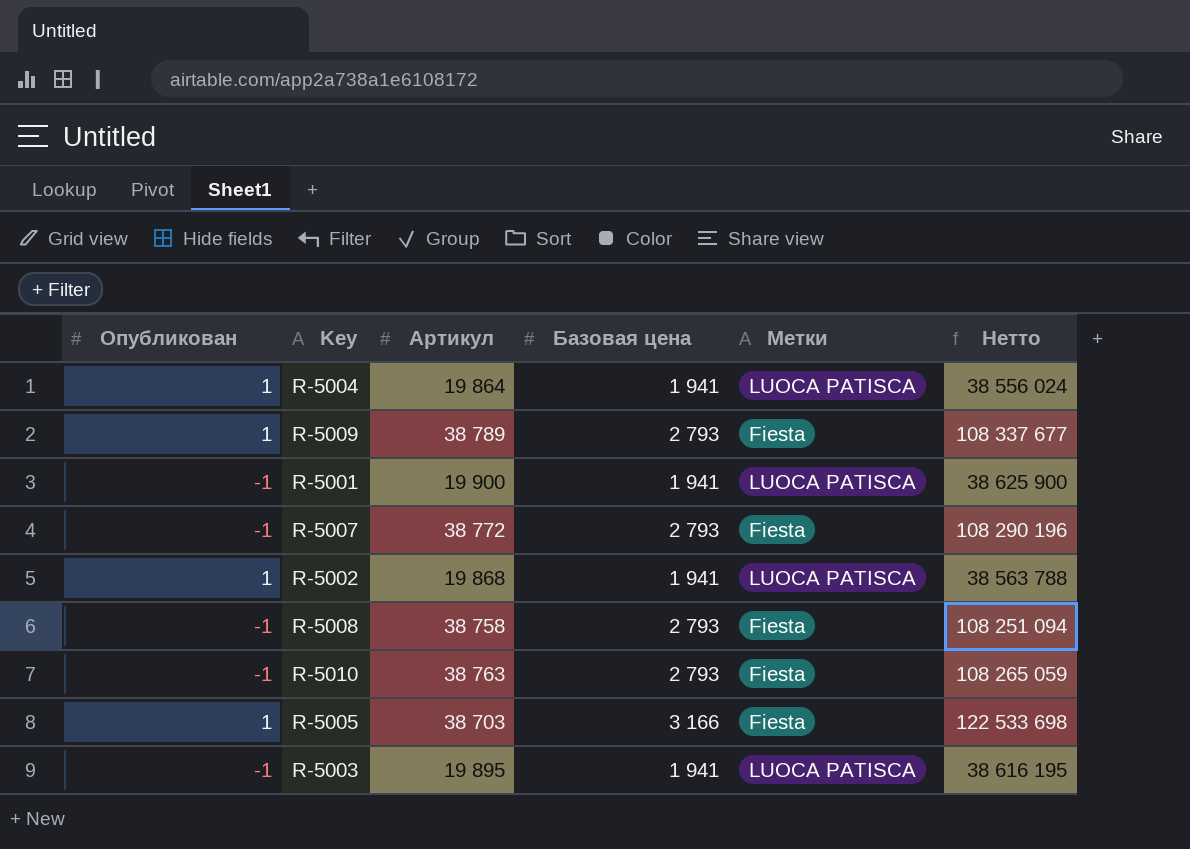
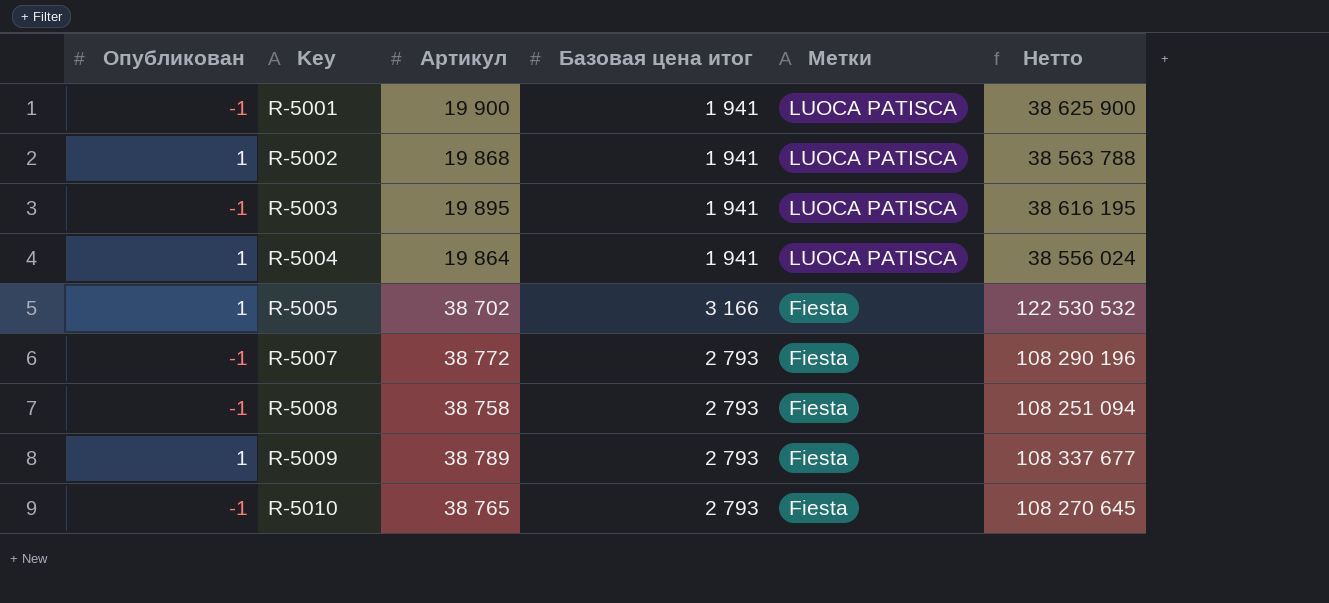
row order: none -> Key ascending
column name: Базовая цена -> Базовая цена итог
R-5005 | Артикул: 38 703 -> 38 702
R-5005 | Нетто: 122 533 698 -> 122 530 532
R-5010 | Артикул: 38 763 -> 38 765
R-5010 | Нетто: 108 265 059 -> 108 270 645

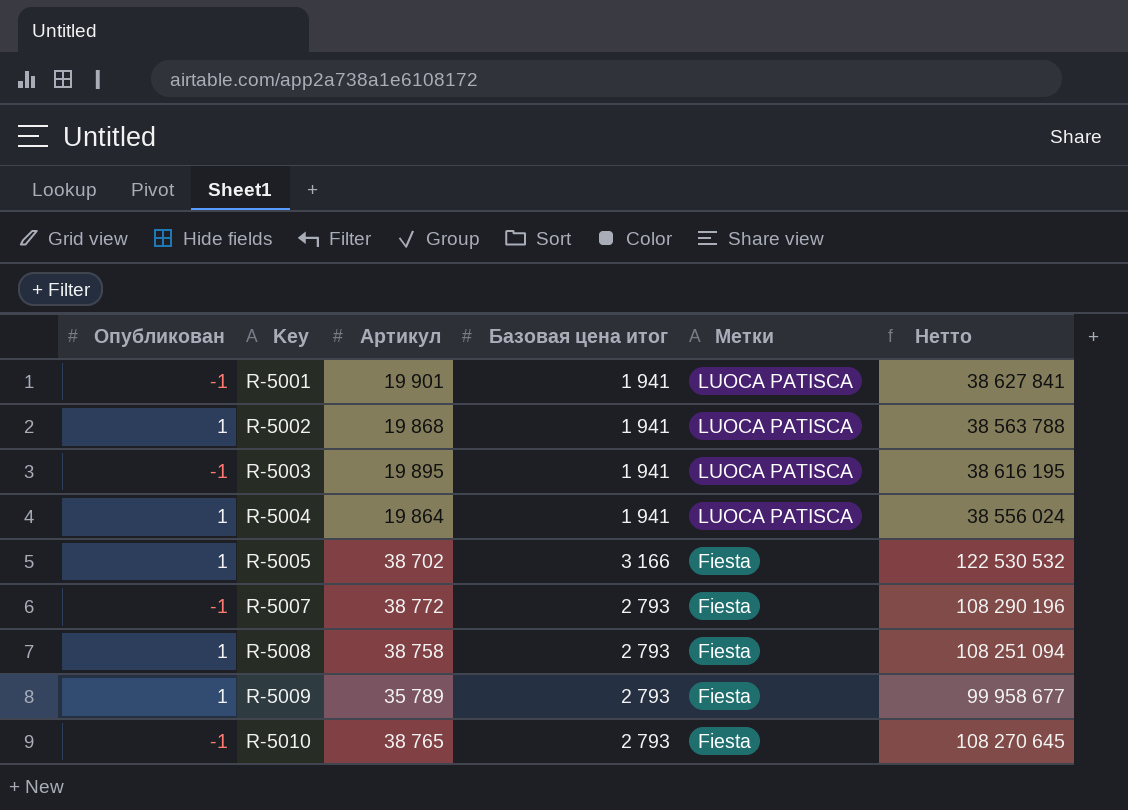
R-5001 | Артикул: 19 900 -> 19 901
R-5001 | Нетто: 38 625 900 -> 38 627 841
R-5008 | Опубликован: -1 -> 1
R-5009 | Артикул: 38 789 -> 35 789
R-5009 | Нетто: 108 337 677 -> 99 958 677

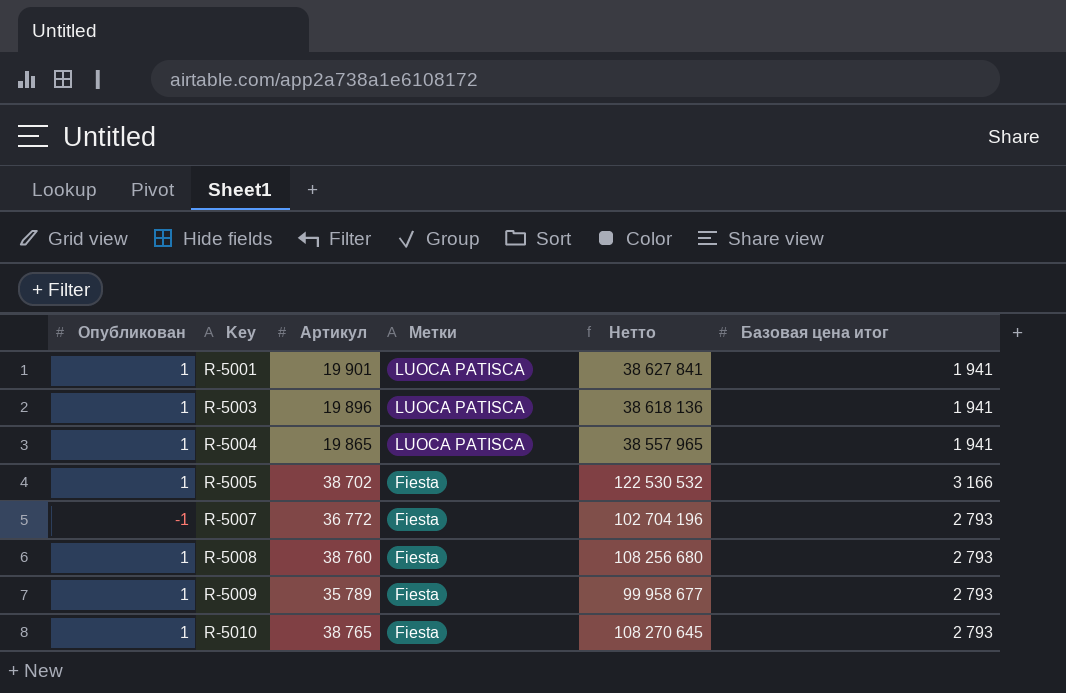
column Базовая цена итог | position: 4 -> 6
row R-5002: 1 | 19 868 | 1 941 | LUOCA PATISCA | 38 563 788 -> none
R-5001 | Опубликован: -1 -> 1
R-5003 | Опубликован: -1 -> 1
R-5003 | Артикул: 19 895 -> 19 896
R-5003 | Нетто: 38 616 195 -> 38 618 136
R-5004 | Артикул: 19 864 -> 19 865
R-5004 | Нетто: 38 556 024 -> 38 557 965
R-5007 | Артикул: 38 772 -> 36 772
R-5007 | Нетто: 108 290 196 -> 102 704 196
R-5008 | Артикул: 38 758 -> 38 760
R-5008 | Нетто: 108 251 094 -> 108 256 680
R-5010 | Опубликован: -1 -> 1

